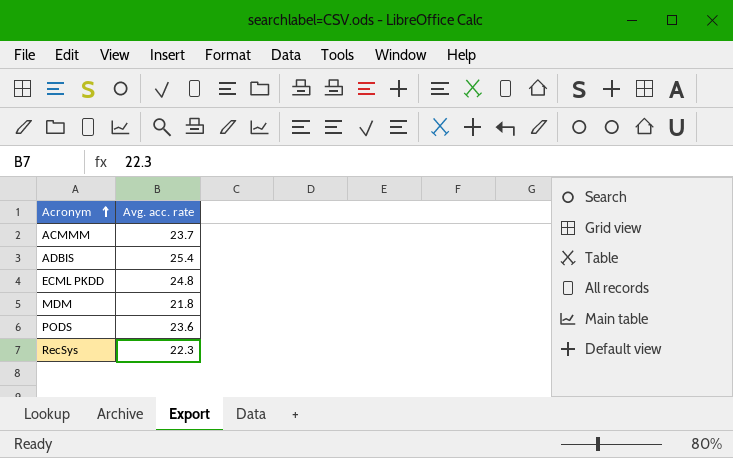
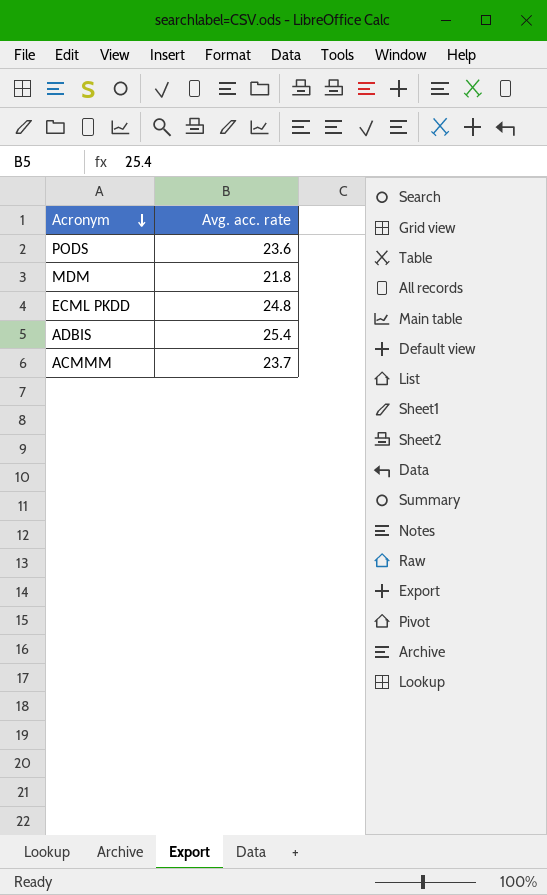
row order: Acronym ascending -> Acronym descending
row RecSys: 22.3 -> none

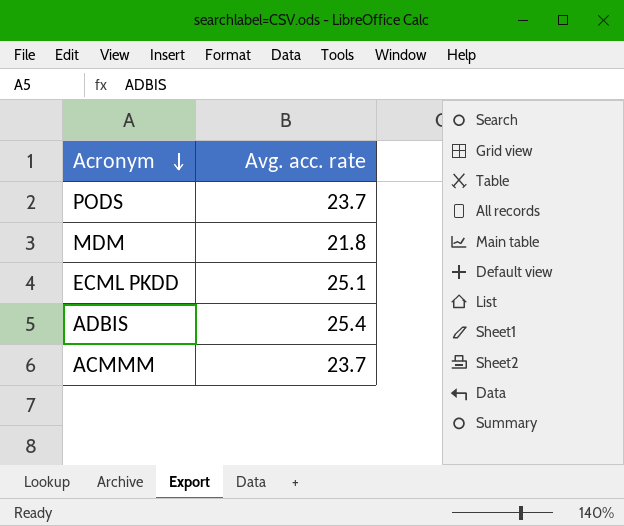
PODS | Avg. acc. rate: 23.6 -> 23.7
ECML PKDD | Avg. acc. rate: 24.8 -> 25.1

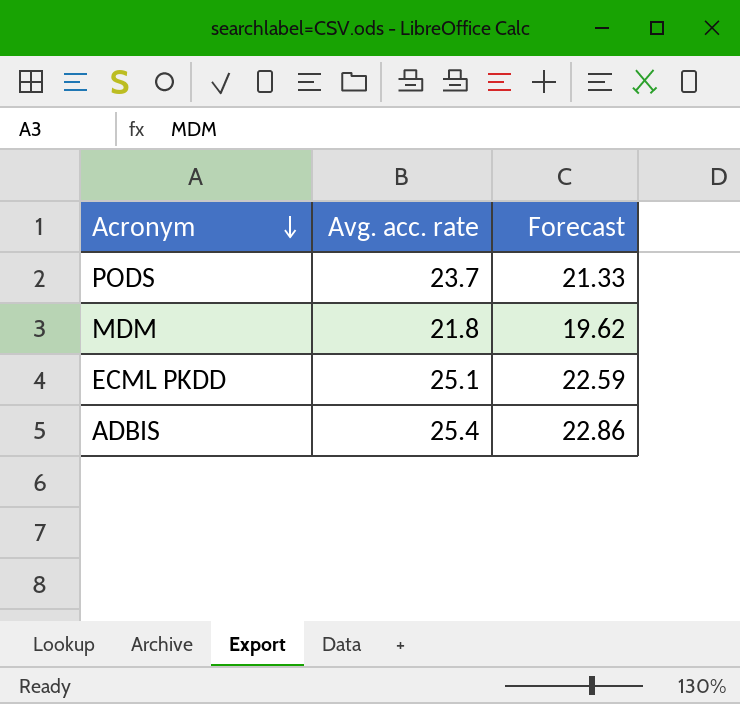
column Forecast | formula: none -> [Avg. acc. rate] * 0.9
row ACMMM: 23.7 -> none

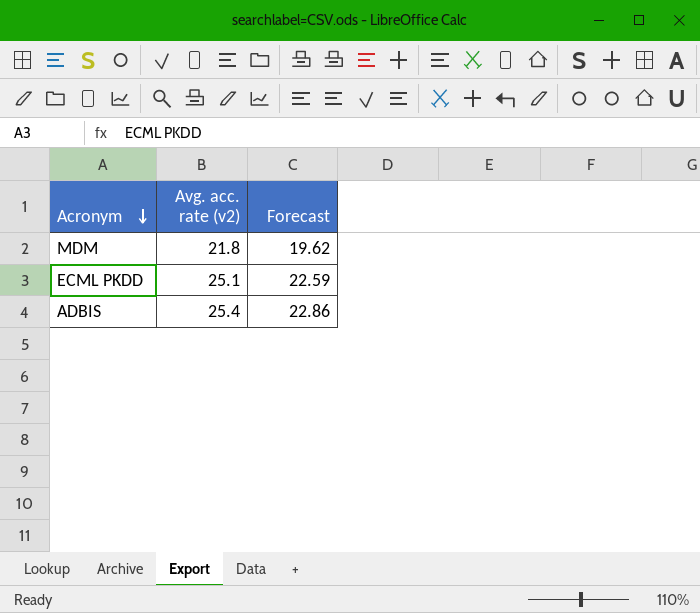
column name: Avg. acc. rate -> Avg. acc. rate (v2)
row PODS: 23.7 | 21.33 -> none

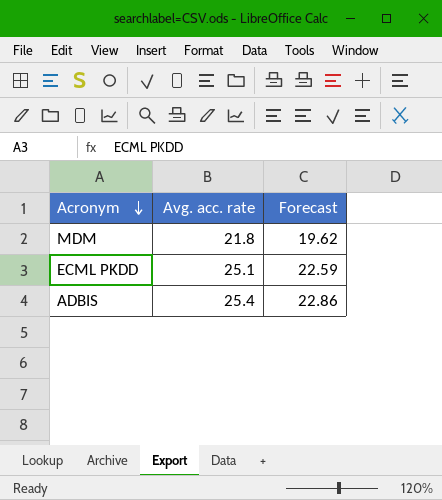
column name: Avg. acc. rate (v2) -> Avg. acc. rate

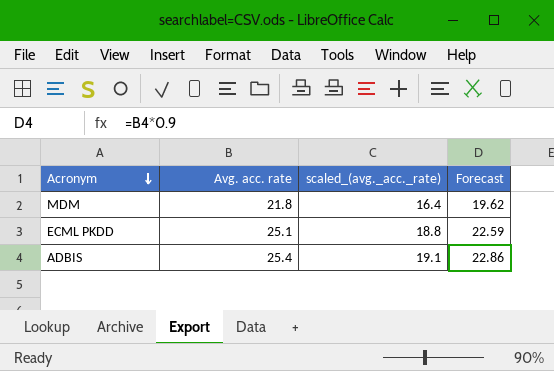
column scaled_(avg._acc._rate) | formula: none -> [Avg. acc. rate] * 0.75

